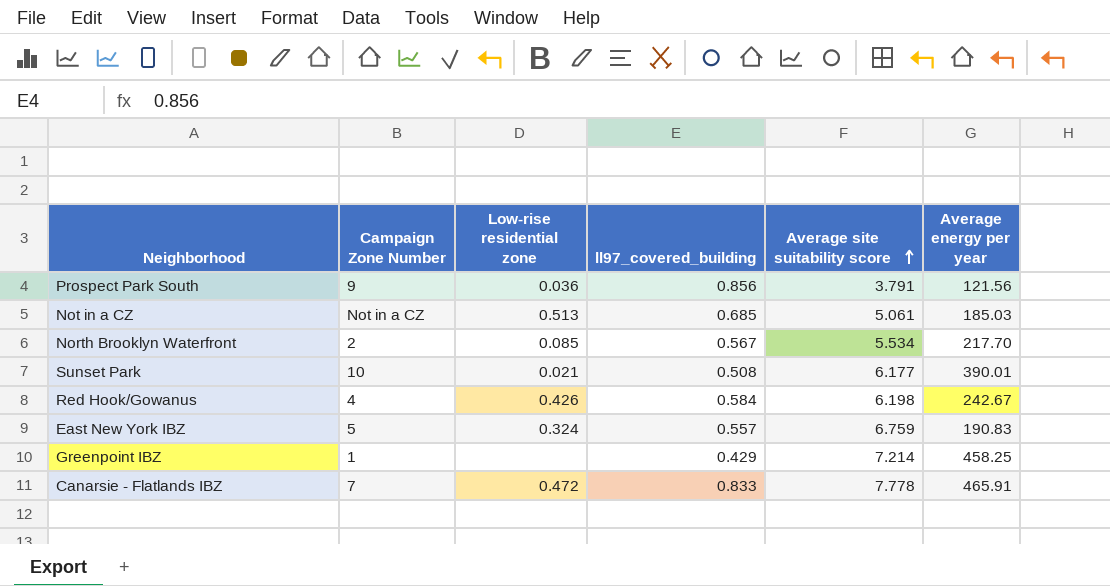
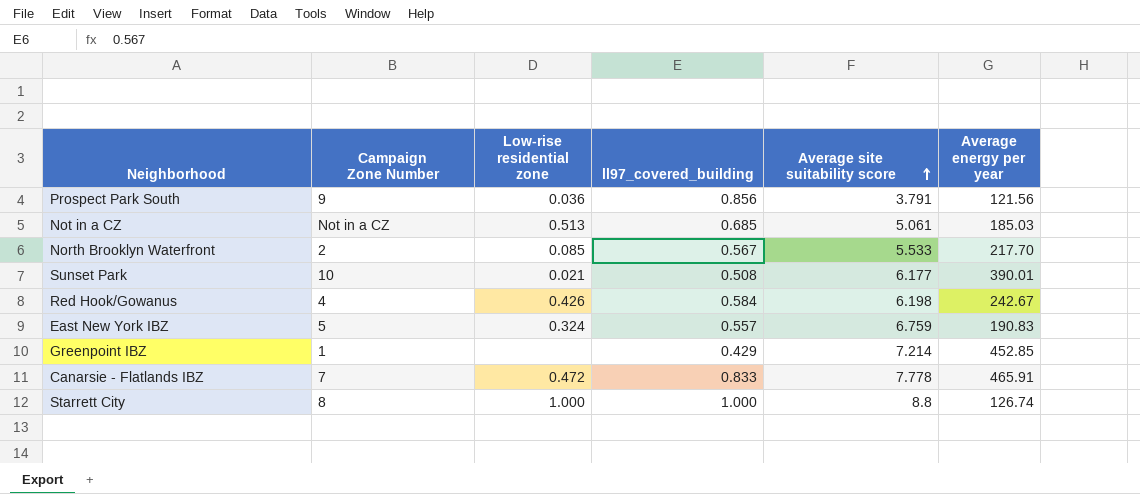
North Brooklyn Waterfront | Average site suitability score: 5.534 -> 5.533
Greenpoint IBZ | Average energy per year: 458.25 -> 452.85
row Starrett City: none -> 8 | 1.000 | 1.000 | 8.8 | 126.74

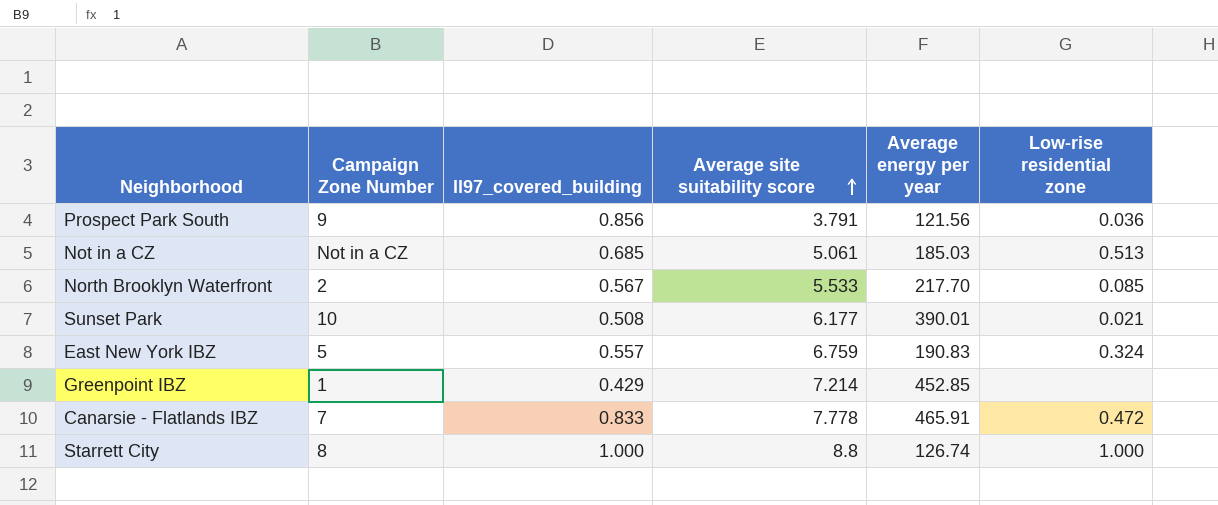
column Low-rise residential zone | position: 3 -> 6
row Red Hook/Gowanus: 4 | 0.426 | 0.584 | 6.198 | 242.67 -> none

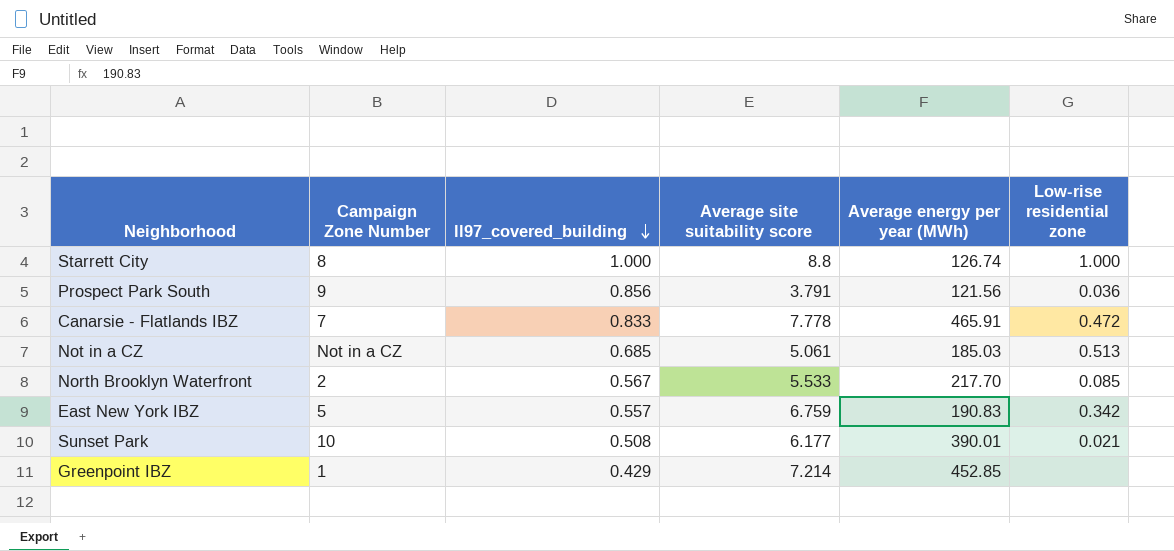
row order: Average site suitability score ascending -> ll97_covered_building descending
column name: Average energy per year -> Average energy per year (MWh)
East New York IBZ | Low-rise residential zone: 0.324 -> 0.342

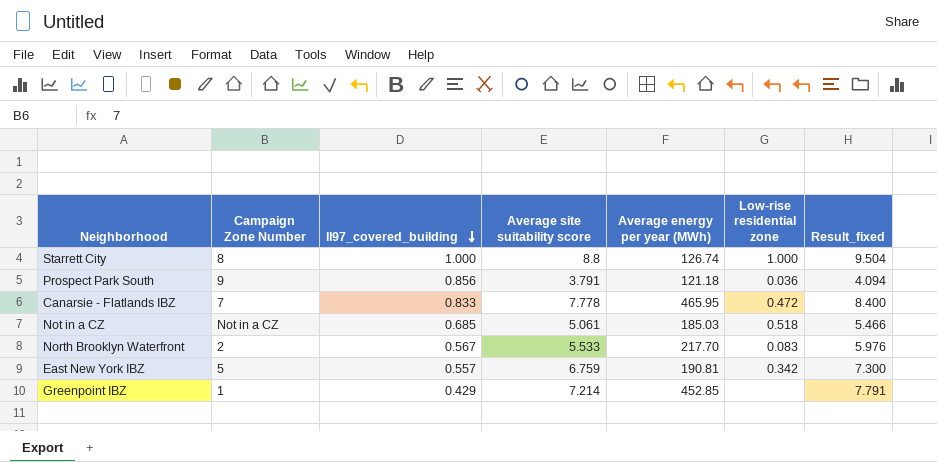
column Result_fixed | formula: none -> [Average site suitability score] * 1.08
row Sunset Park: 10 | 0.508 | 6.177 | 390.01 | 0.021 -> none
Prospect Park South | Average energy per year (MWh): 121.56 -> 121.18
Canarsie - Flatlands IBZ | Average energy per year (MWh): 465.91 -> 465.95
Not in a CZ | Low-rise residential zone: 0.513 -> 0.518
North Brooklyn Waterfront | Low-rise residential zone: 0.085 -> 0.083
East New York IBZ | Average energy per year (MWh): 190.83 -> 190.81

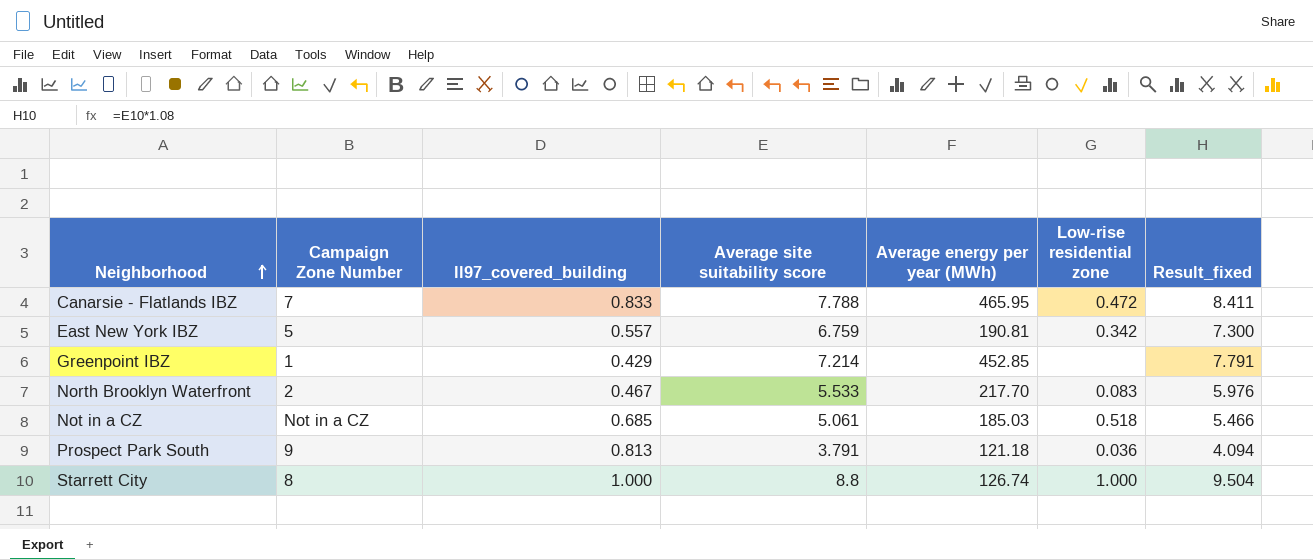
row order: ll97_covered_building descending -> Neighborhood ascending
Canarsie - Flatlands IBZ | Average site suitability score: 7.778 -> 7.788
Canarsie - Flatlands IBZ | Result_fixed: 8.400 -> 8.411
North Brooklyn Waterfront | ll97_covered_building: 0.567 -> 0.467
Prospect Park South | ll97_covered_building: 0.856 -> 0.813

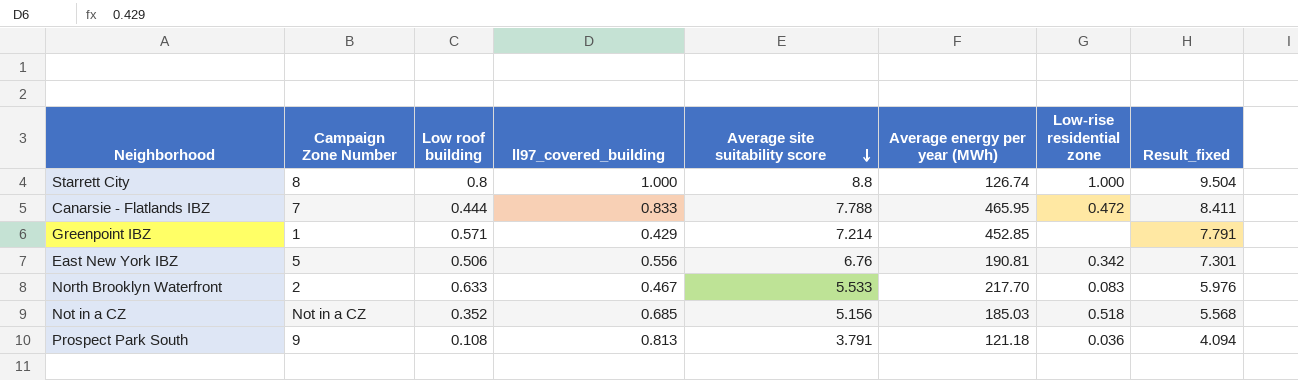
row order: Neighborhood ascending -> Average site suitability score descending
column Low roof building | position: none -> 3
East New York IBZ | ll97_covered_building: 0.557 -> 0.556
East New York IBZ | Average site suitability score: 6.759 -> 6.76
East New York IBZ | Result_fixed: 7.300 -> 7.301
Not in a CZ | Average site suitability score: 5.061 -> 5.156
Not in a CZ | Result_fixed: 5.466 -> 5.568

